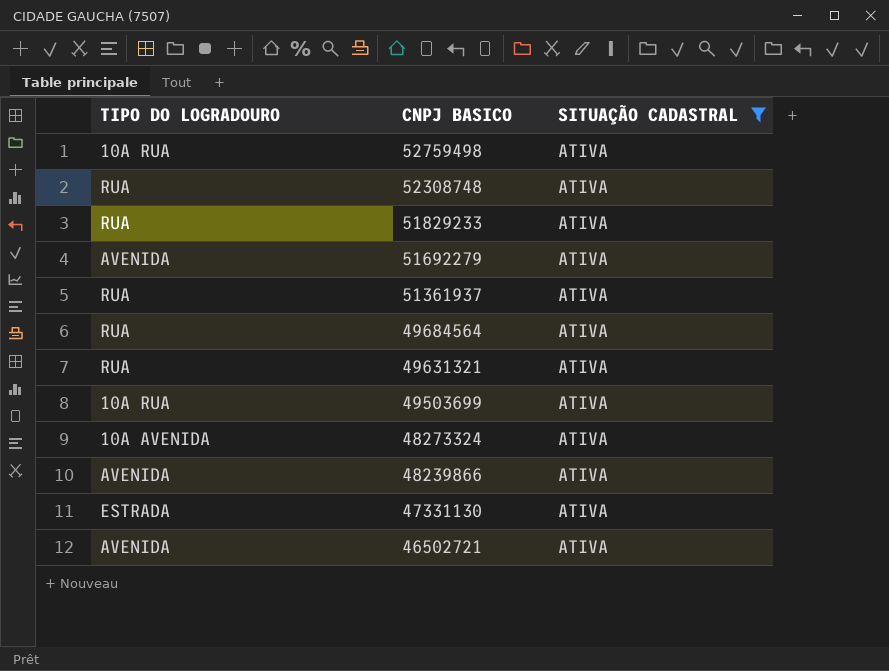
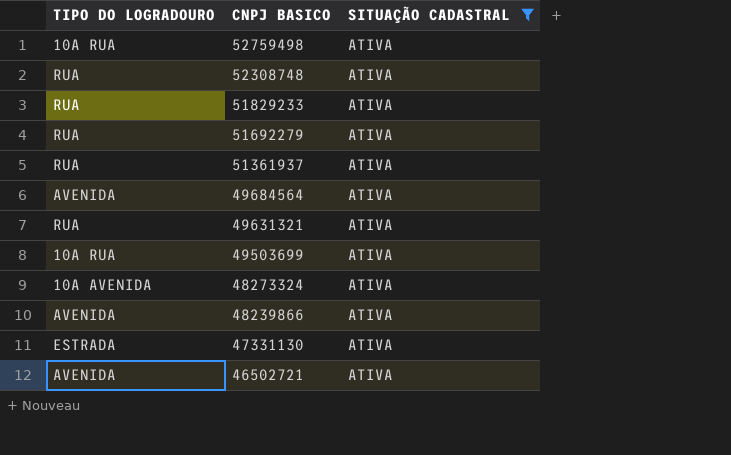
51692279 | TIPO DO LOGRADOURO: AVENIDA -> RUA
49684564 | TIPO DO LOGRADOURO: RUA -> AVENIDA

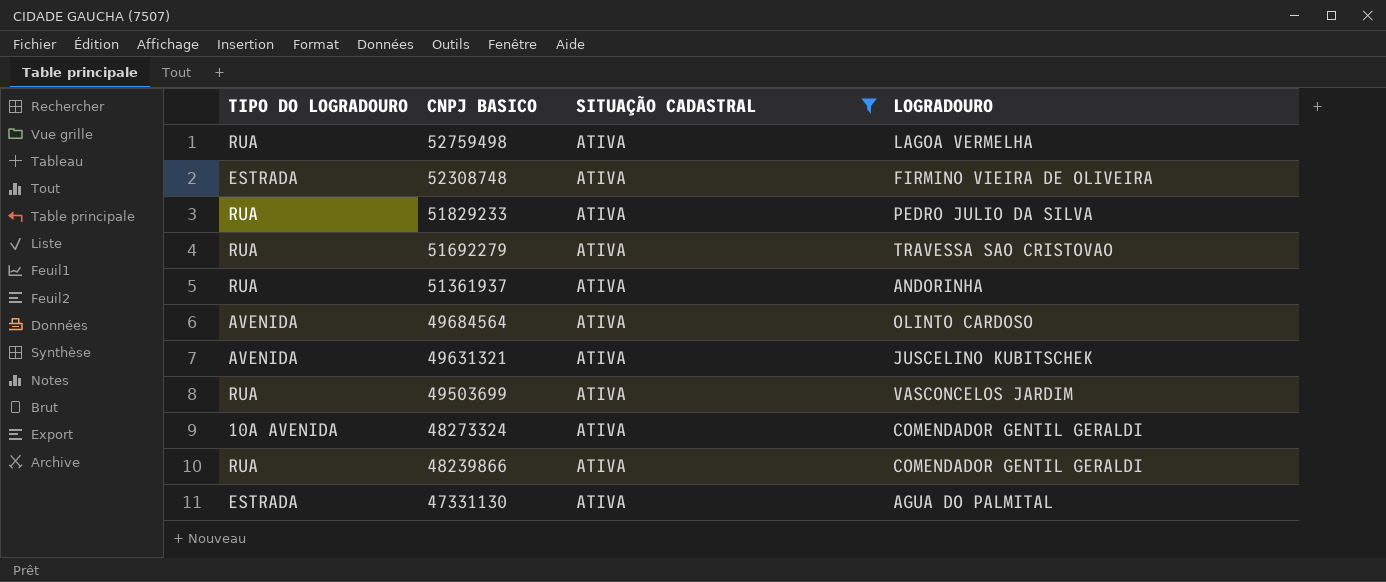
column LOGRADOURO | position: none -> 4
row 46502721: AVENIDA | ATIVA -> none
52759498 | TIPO DO LOGRADOURO: 10A RUA -> RUA
52308748 | TIPO DO LOGRADOURO: RUA -> ESTRADA
49631321 | TIPO DO LOGRADOURO: RUA -> AVENIDA
49503699 | TIPO DO LOGRADOURO: 10A RUA -> RUA
48239866 | TIPO DO LOGRADOURO: AVENIDA -> RUA

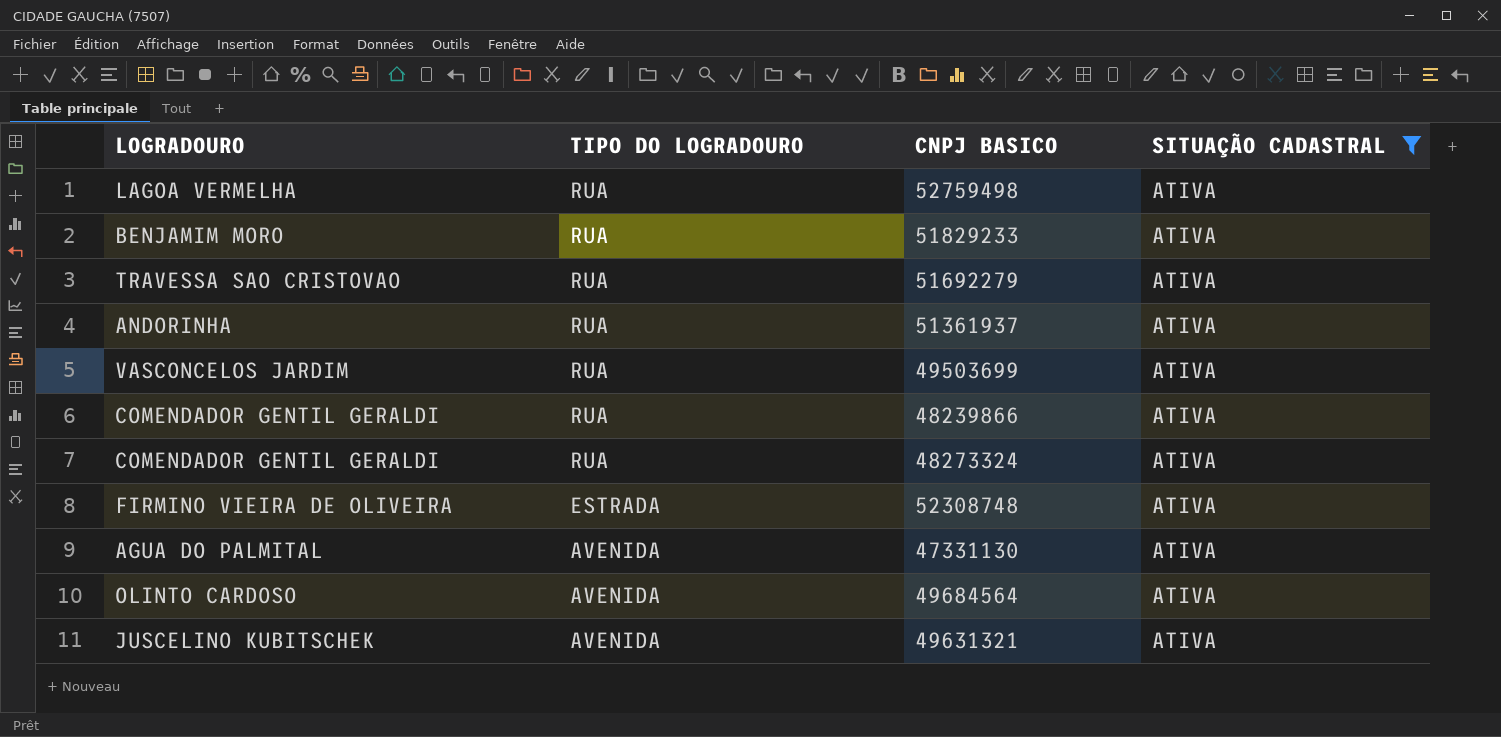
row order: CNPJ BASICO descending -> TIPO DO LOGRADOURO descending
column LOGRADOURO | position: 4 -> 1
51829233 | LOGRADOURO: PEDRO JULIO DA SILVA -> BENJAMIM MORO
48273324 | TIPO DO LOGRADOURO: 10A AVENIDA -> RUA
47331130 | TIPO DO LOGRADOURO: ESTRADA -> AVENIDA

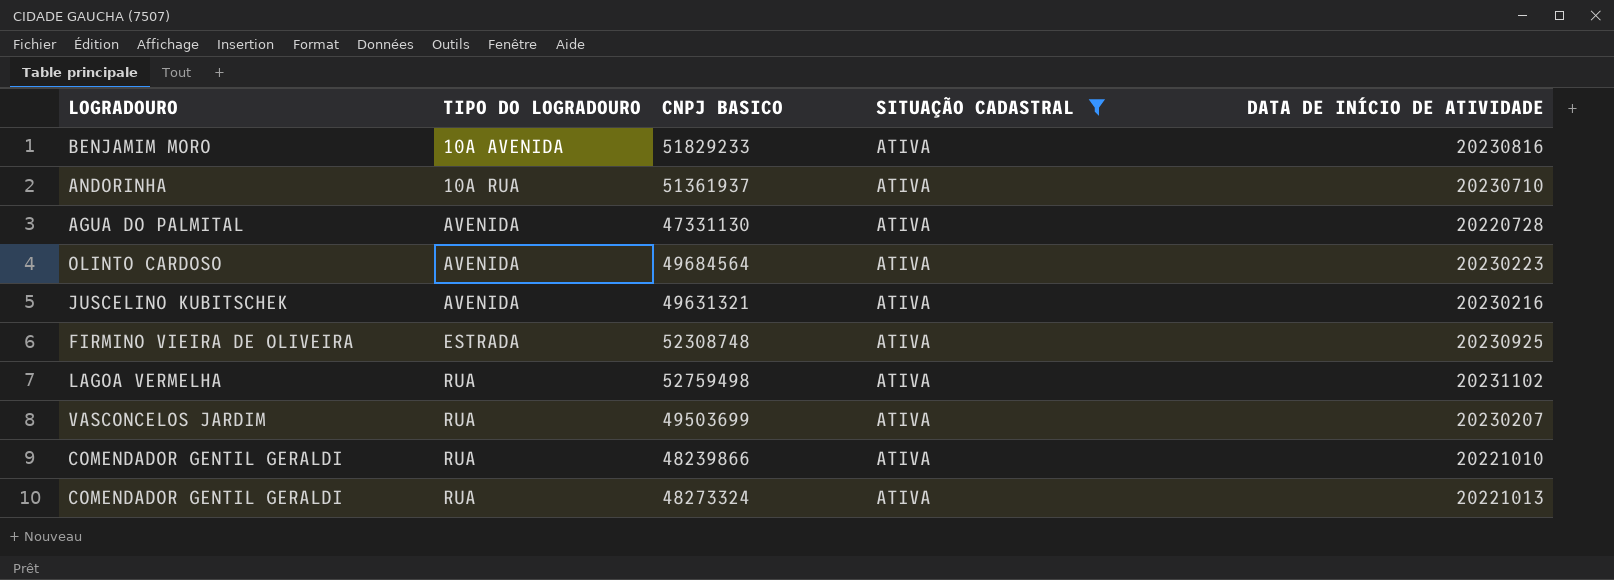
row order: TIPO DO LOGRADOURO descending -> TIPO DO LOGRADOURO ascending
column DATA DE INÍCIO DE ATIVIDADE | position: none -> 5
row 51692279: TRAVESSA SAO CRISTOVAO | RUA | ATIVA -> none
51829233 | TIPO DO LOGRADOURO: RUA -> 10A AVENIDA
51361937 | TIPO DO LOGRADOURO: RUA -> 10A RUA

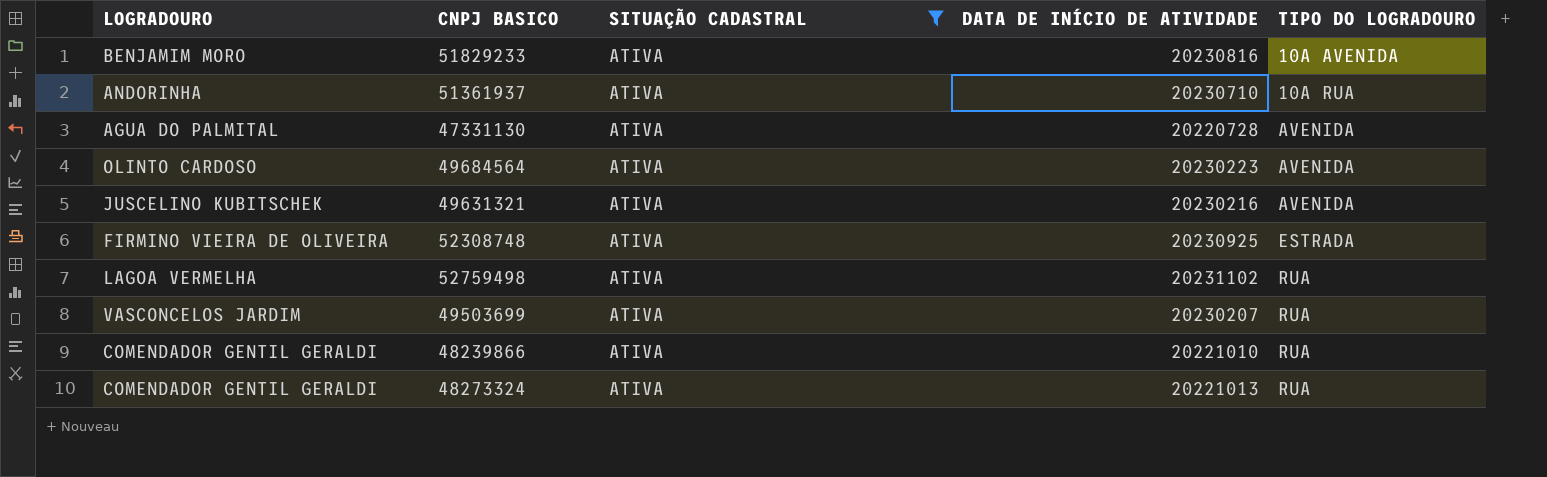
column TIPO DO LOGRADOURO | position: 2 -> 5

